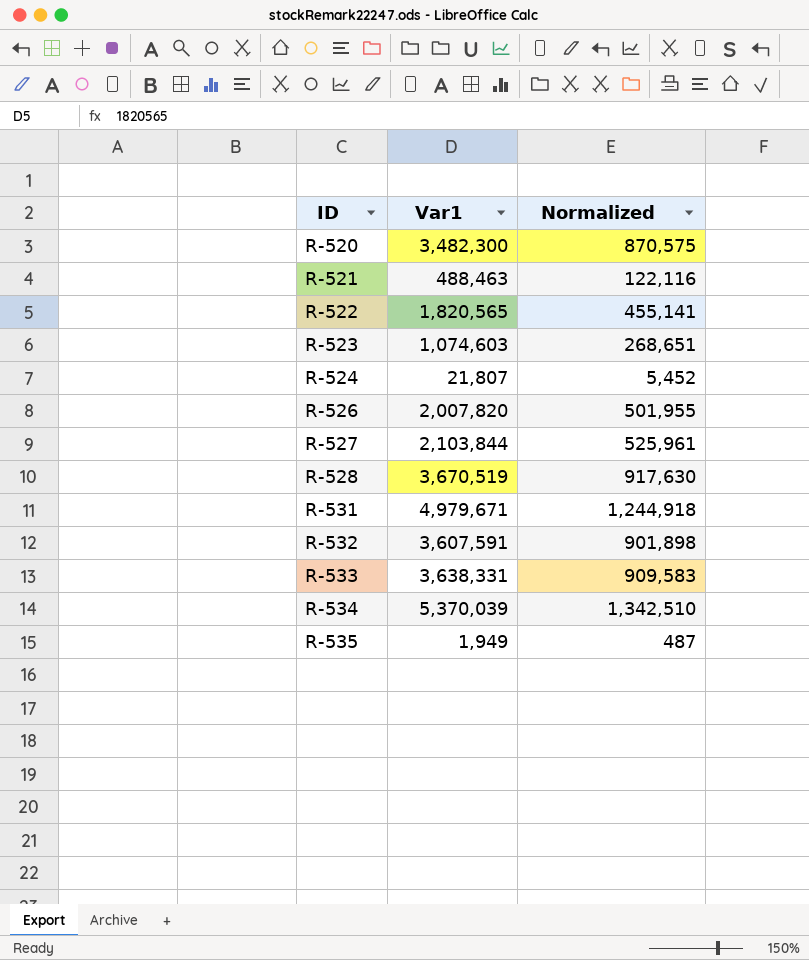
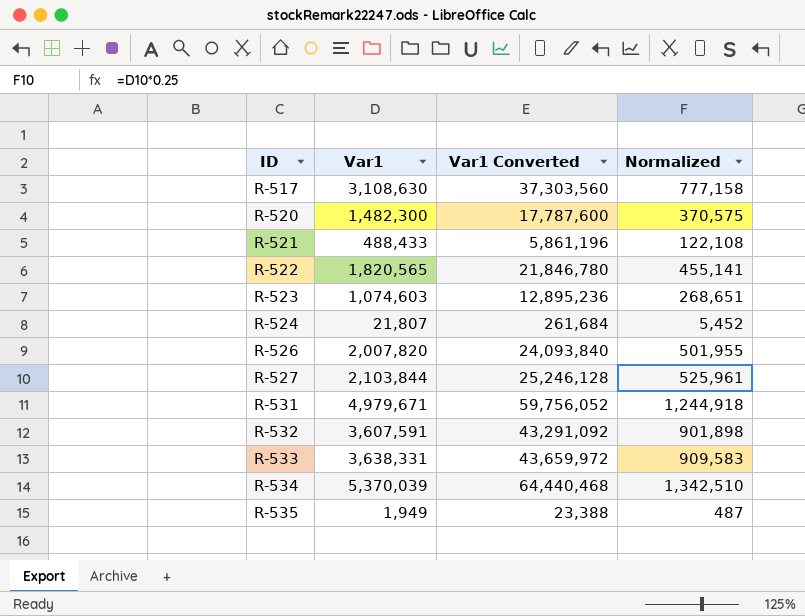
column Var1 Converted | formula: none -> [Var1] * 12
row R-528: 3,670,519 | 917,630 -> none
row R-517: none -> 3,108,630 | 37,303,560 | 777,158
R-520 | Var1: 3,482,300 -> 1,482,300
R-520 | Normalized: 870,575 -> 370,575
R-521 | Var1: 488,463 -> 488,433
R-521 | Normalized: 122,116 -> 122,108

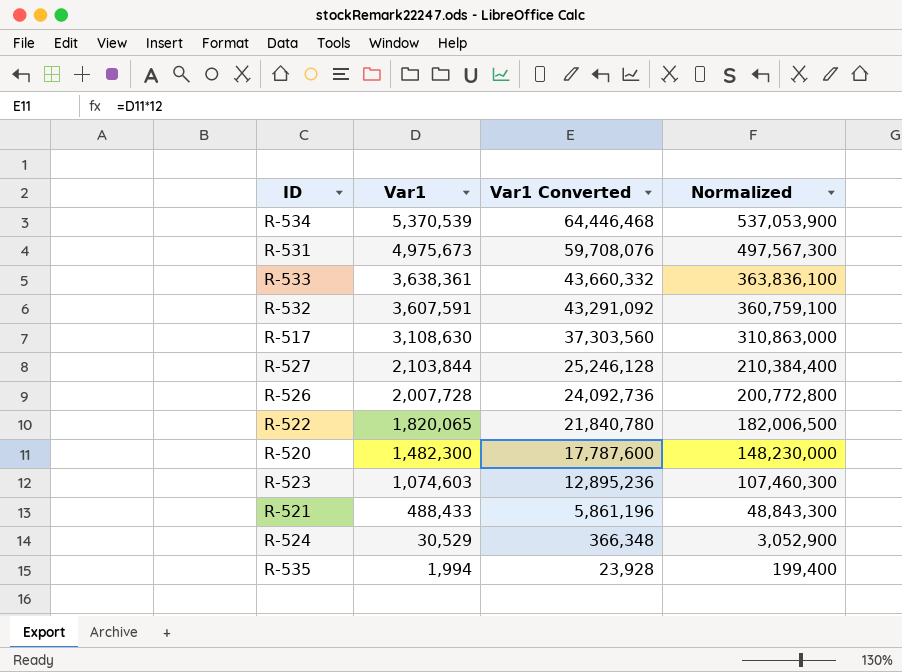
row order: ID ascending -> Var1 descending
column Normalized | formula: [Var1] * 0.25 -> [Var1] * 100
R-534 | Var1: 5,370,039 -> 5,370,539
R-534 | Var1 Converted: 64,440,468 -> 64,446,468
R-531 | Var1: 4,979,671 -> 4,975,673
R-531 | Var1 Converted: 59,756,052 -> 59,708,076
R-533 | Var1: 3,638,331 -> 3,638,361
R-533 | Var1 Converted: 43,659,972 -> 43,660,332
R-526 | Var1: 2,007,820 -> 2,007,728
R-526 | Var1 Converted: 24,093,840 -> 24,092,736
R-522 | Var1: 1,820,565 -> 1,820,065
R-522 | Var1 Converted: 21,846,780 -> 21,840,780
R-524 | Var1: 21,807 -> 30,529
R-524 | Var1 Converted: 261,684 -> 366,348
R-535 | Var1: 1,949 -> 1,994
R-535 | Var1 Converted: 23,388 -> 23,928

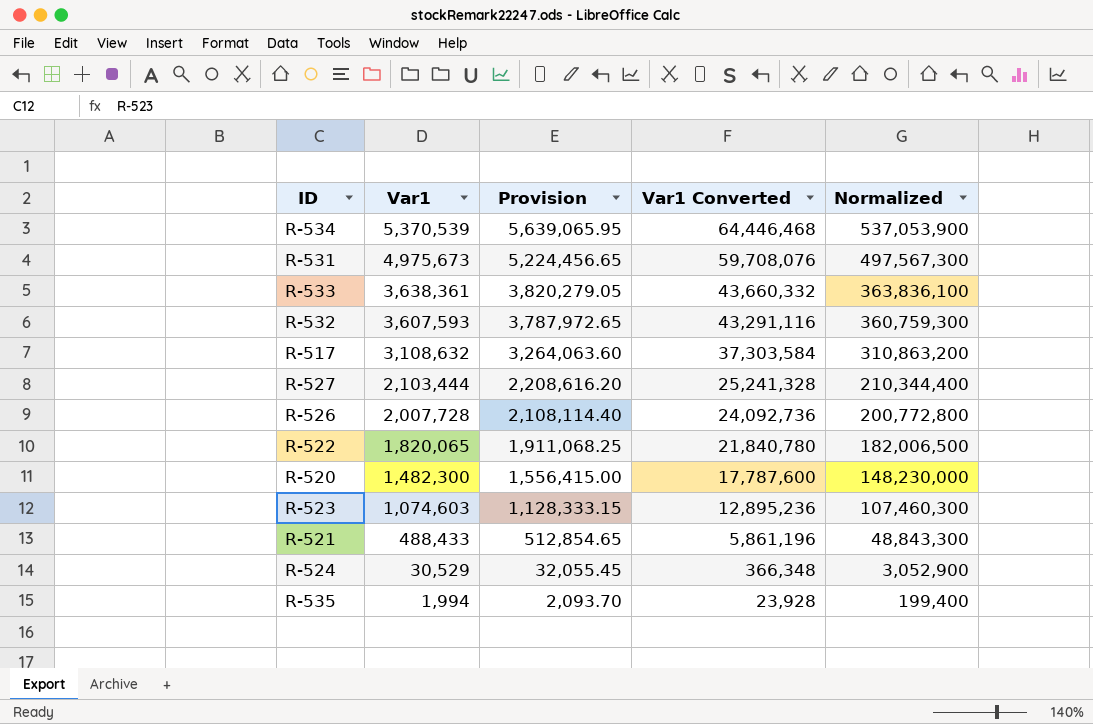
column Provision | formula: none -> [Var1] * 1.05
R-532 | Var1: 3,607,591 -> 3,607,593
R-532 | Var1 Converted: 43,291,092 -> 43,291,116
R-532 | Normalized: 360,759,100 -> 360,759,300
R-517 | Var1: 3,108,630 -> 3,108,632
R-517 | Var1 Converted: 37,303,560 -> 37,303,584
R-517 | Normalized: 310,863,000 -> 310,863,200
R-527 | Var1: 2,103,844 -> 2,103,444
R-527 | Var1 Converted: 25,246,128 -> 25,241,328
R-527 | Normalized: 210,384,400 -> 210,344,400

